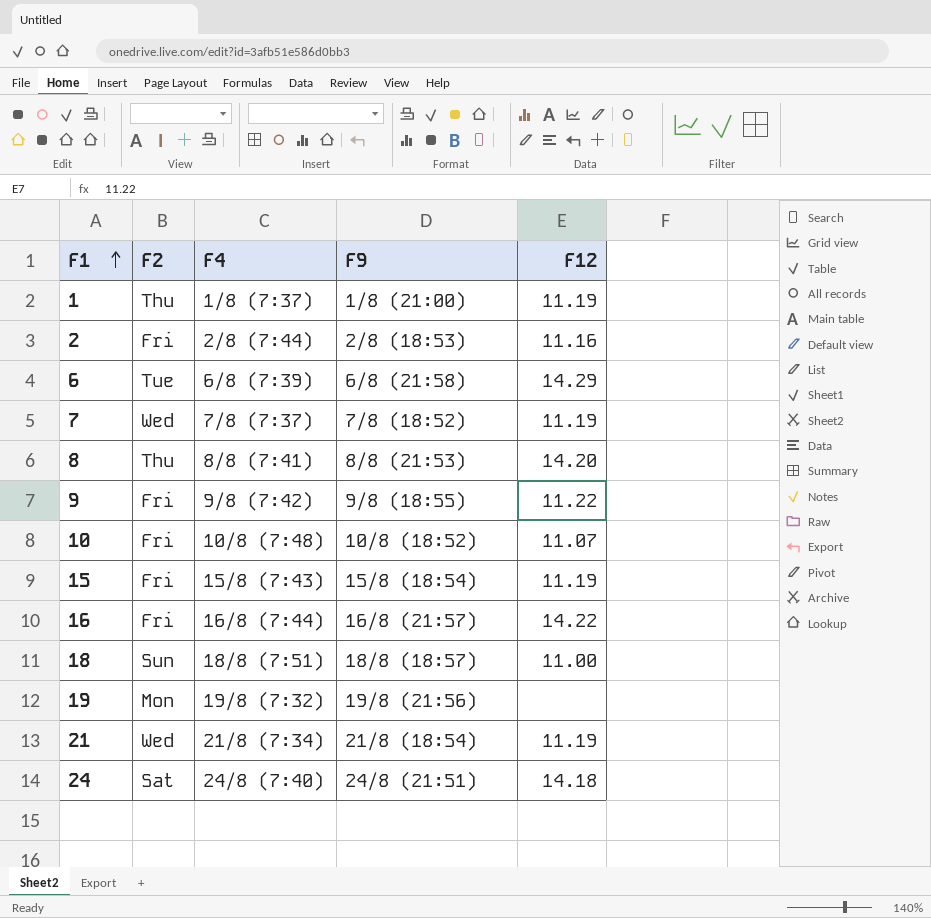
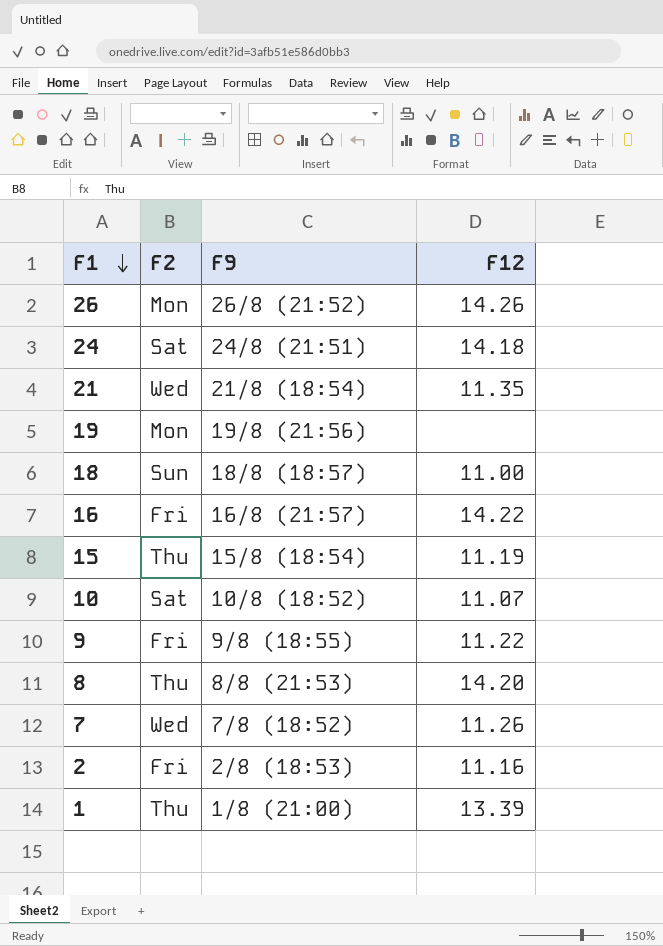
row order: F1 ascending -> F1 descending
column F4 | position: 3 -> none
row 6: Tue | 6/8 (7:39) | 6/8 (21:58) | 14.29 -> none
row 26: none -> Mon | 26/8 (21:52) | 14.26
21 | F12: 11.19 -> 11.35
15 | F2: Fri -> Thu
10 | F2: Fri -> Sat
7 | F12: 11.19 -> 11.26
1 | F12: 11.19 -> 13.39

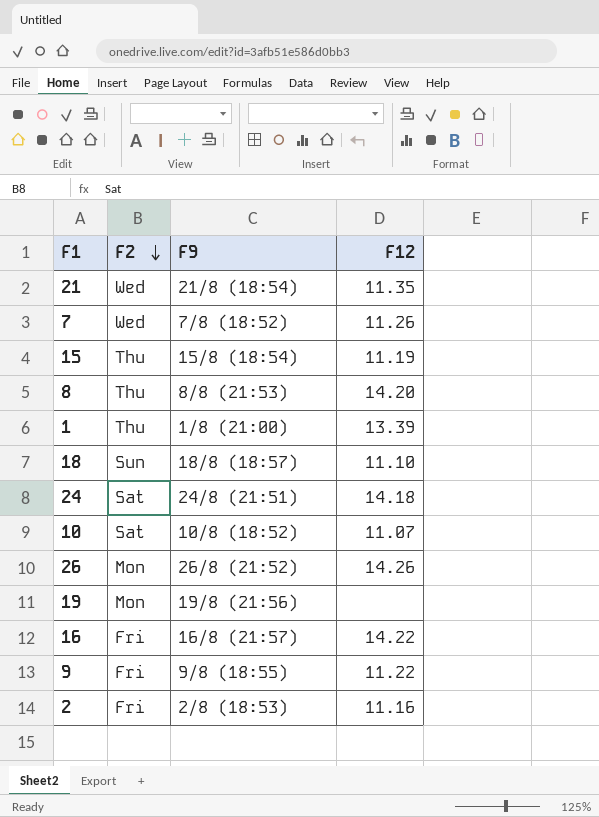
row order: F1 descending -> F2 descending
18 | F12: 11.00 -> 11.10

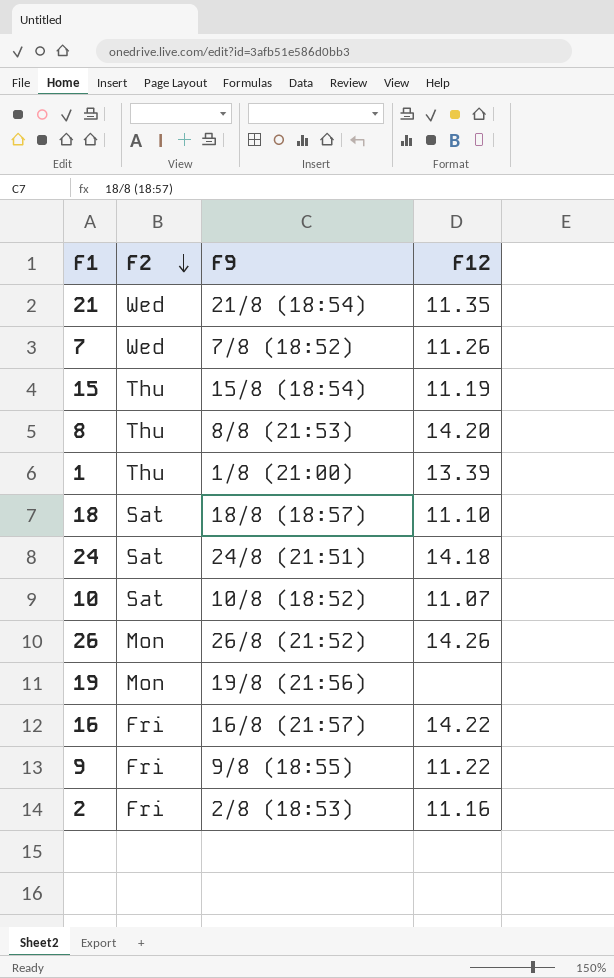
18 | F2: Sun -> Sat

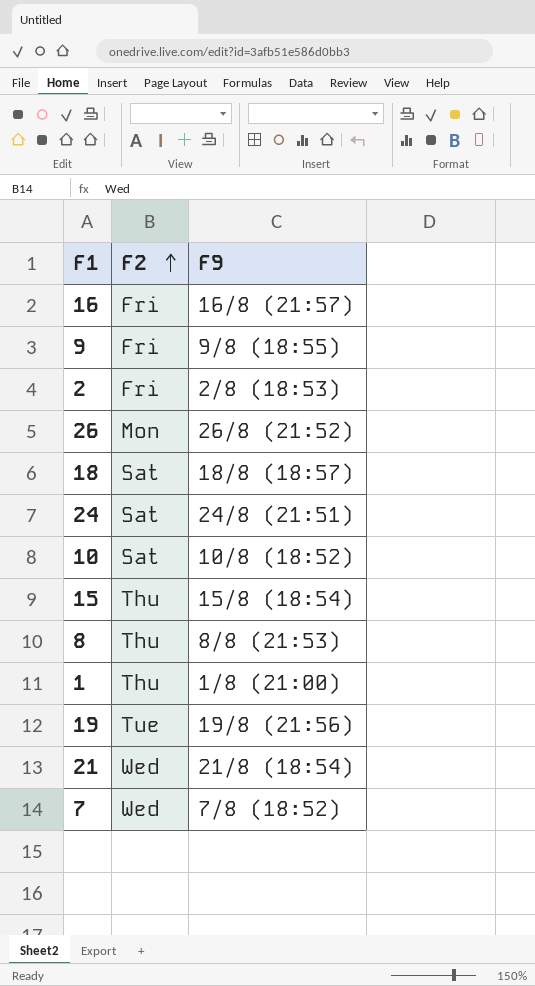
row order: F2 descending -> F2 ascending
column F12 | position: 4 -> none
19 | F2: Mon -> Tue

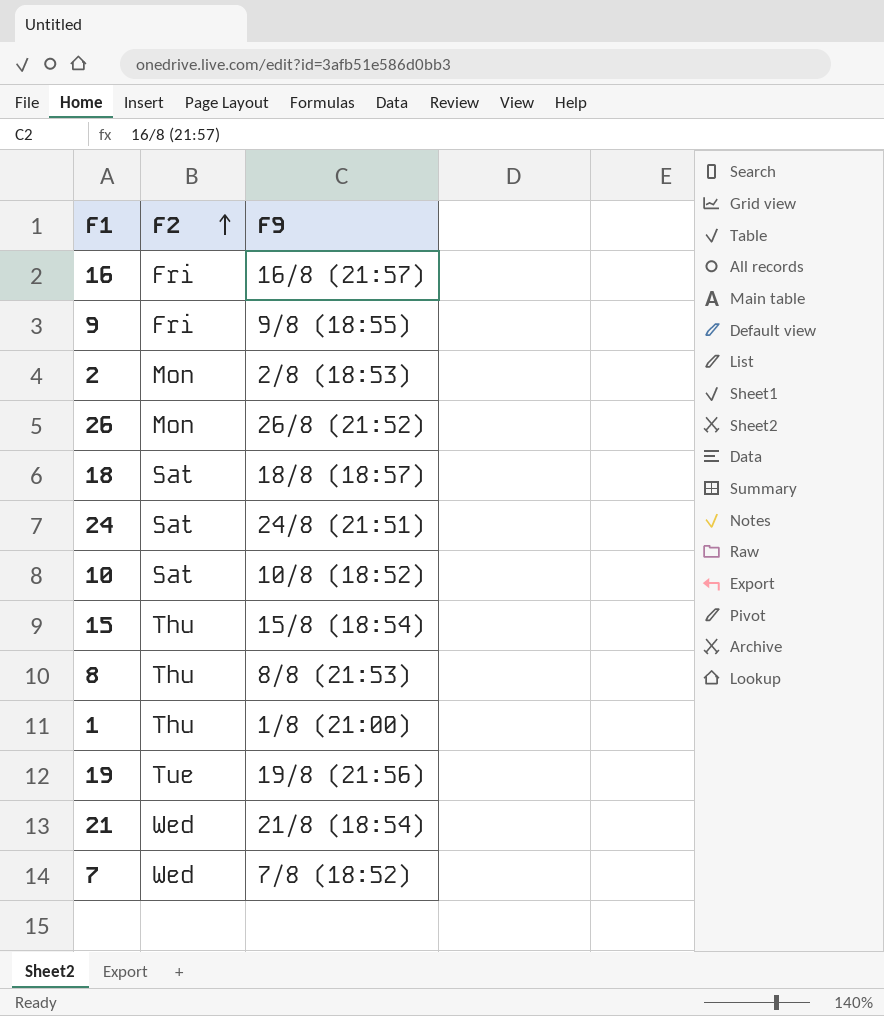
2 | F2: Fri -> Mon

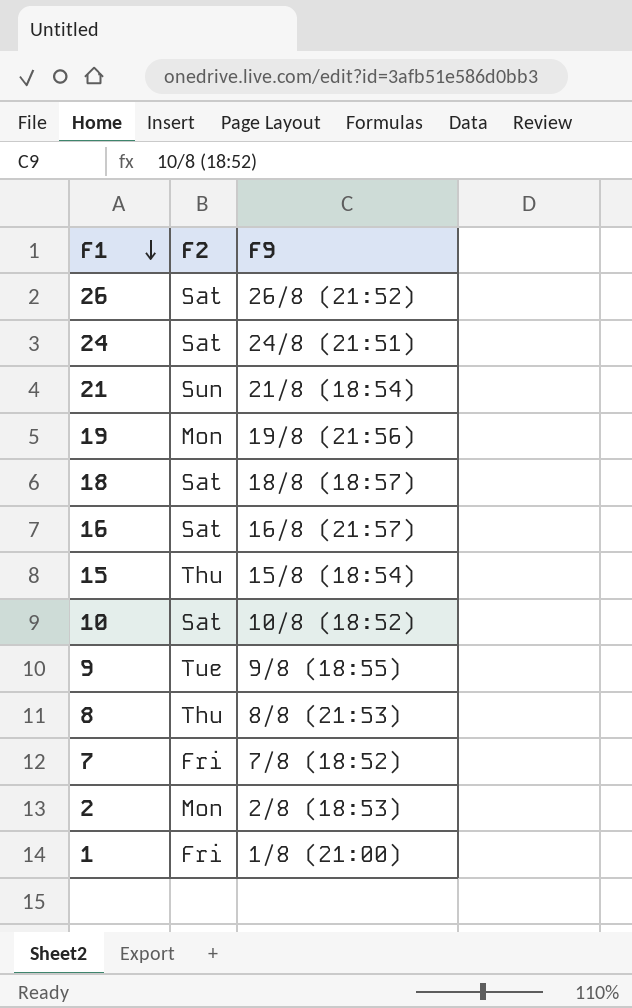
row order: F2 ascending -> F1 descending
26 | F2: Mon -> Sat
21 | F2: Wed -> Sun
19 | F2: Tue -> Mon
16 | F2: Fri -> Sat
9 | F2: Fri -> Tue
7 | F2: Wed -> Fri
1 | F2: Thu -> Fri

